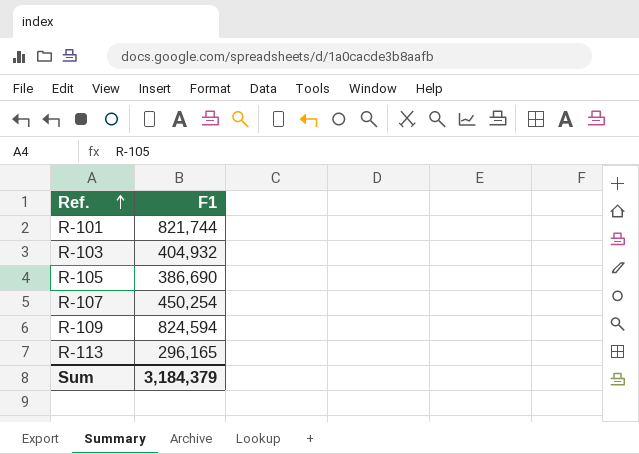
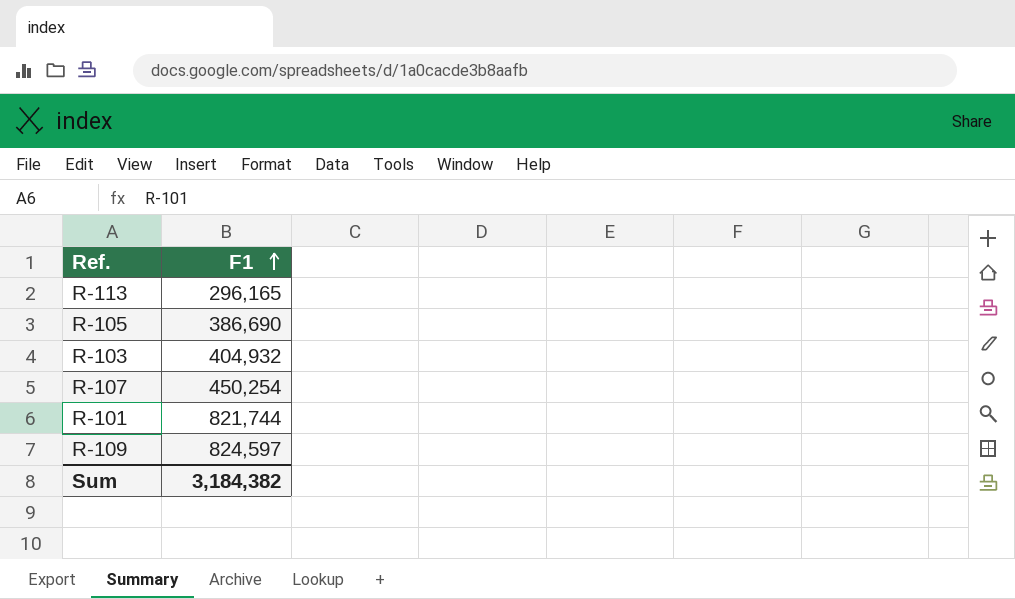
row order: Ref. ascending -> F1 ascending
R-109 | F1: 824,594 -> 824,597
Sum | F1: 3,184,379 -> 3,184,382

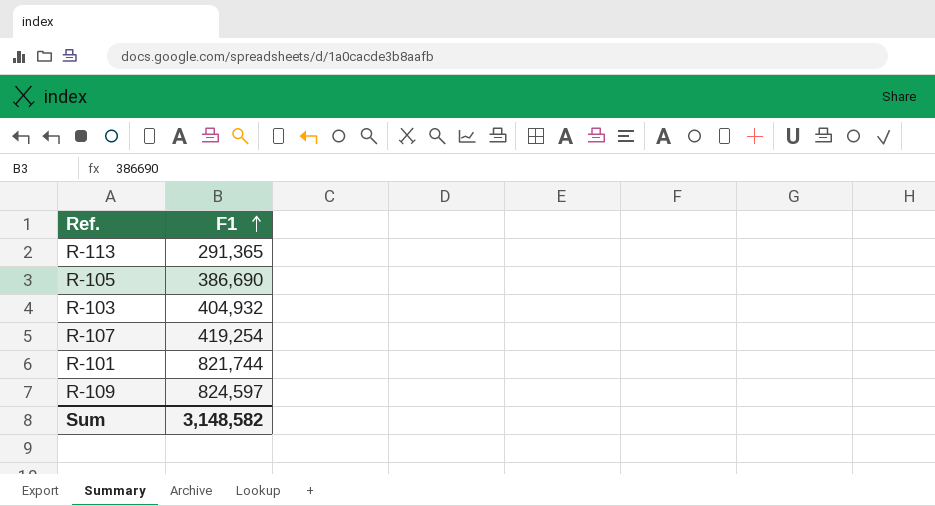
R-113 | F1: 296,165 -> 291,365
R-107 | F1: 450,254 -> 419,254
Sum | F1: 3,184,382 -> 3,148,582

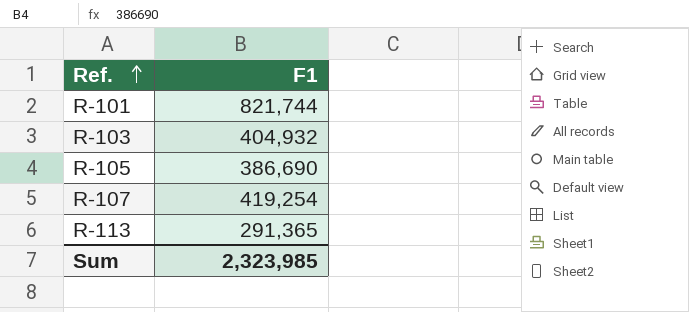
row order: F1 ascending -> Ref. ascending
row R-109: 824,597 -> none
Sum | F1: 3,148,582 -> 2,323,985

